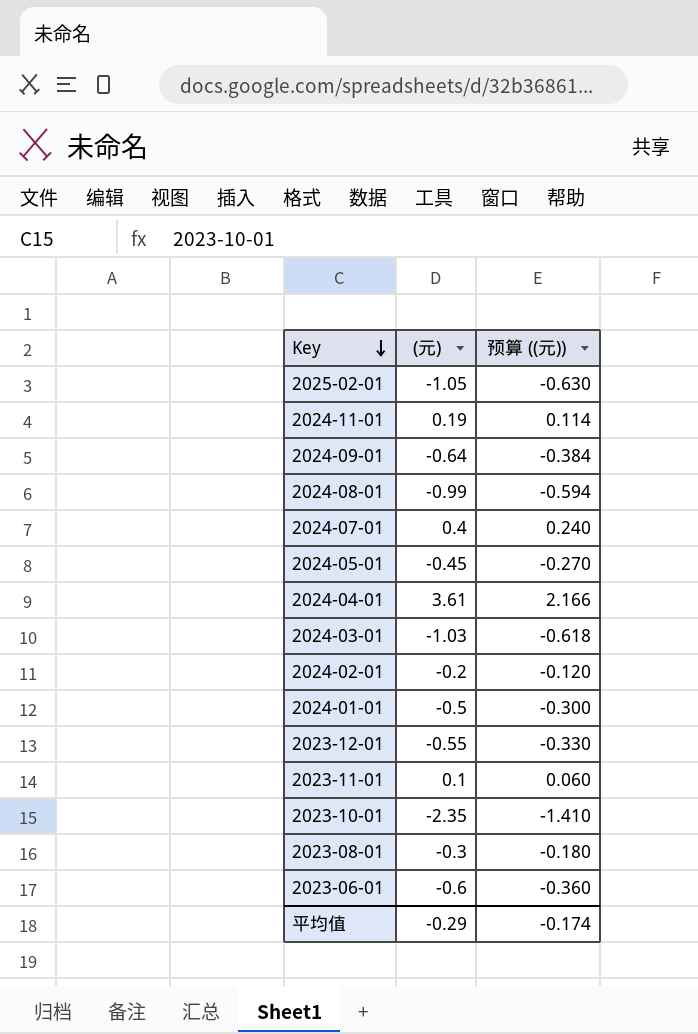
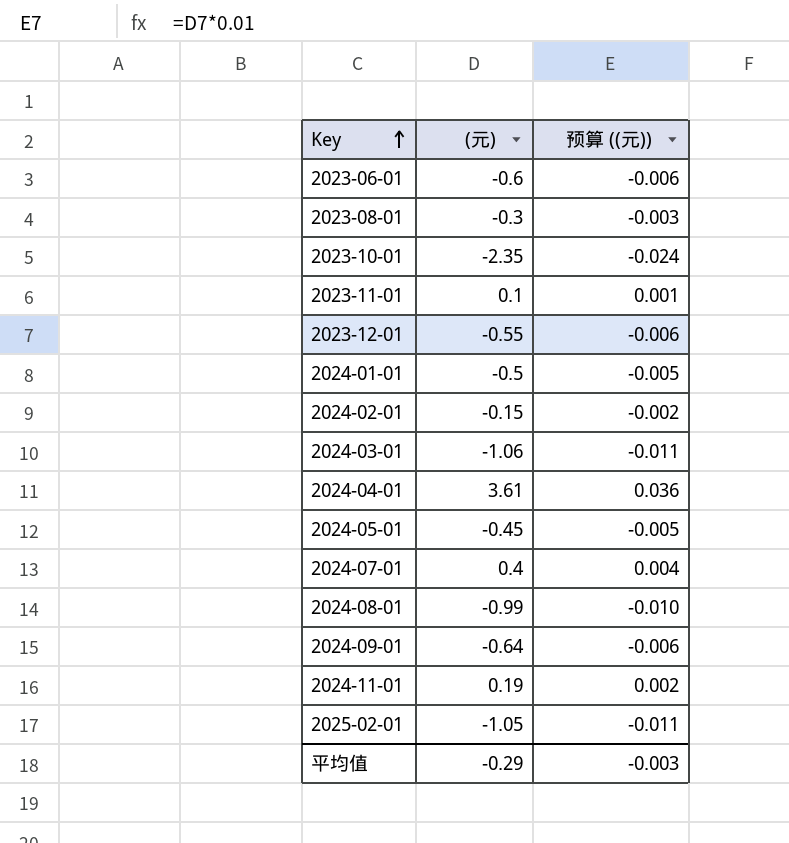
row order: Key descending -> Key ascending
column 预算 ((元)) | formula: [(元)] * 0.6 -> [(元)] * 0.01
2024-02-01 | (元): -0.2 -> -0.15
2024-03-01 | (元): -1.03 -> -1.06
平均值 | 预算 ((元)): -0.174 -> -0.003

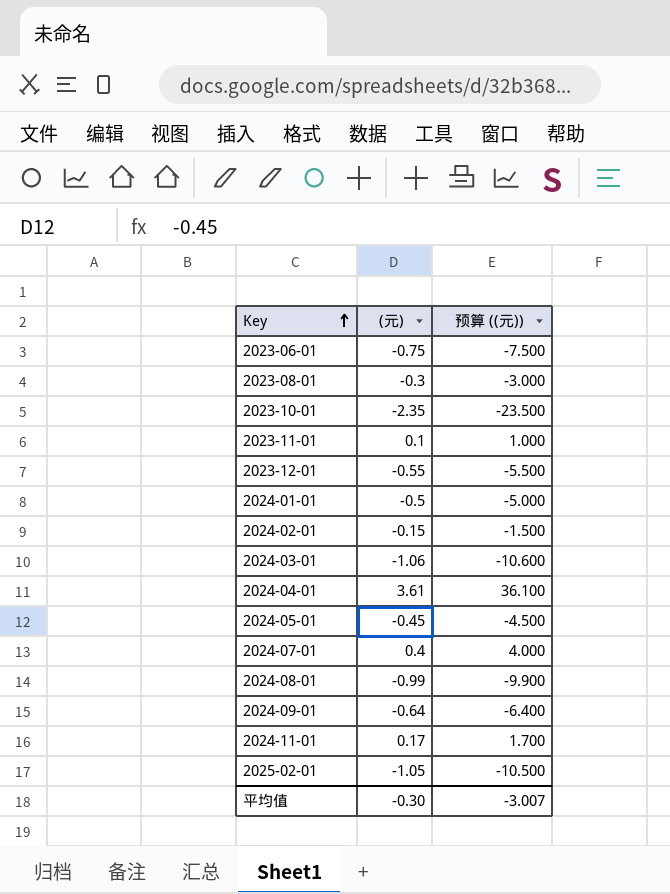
column 预算 ((元)) | formula: [(元)] * 0.01 -> [(元)] * 10
2023-06-01 | (元): -0.6 -> -0.75
2024-11-01 | (元): 0.19 -> 0.17
平均值 | (元): -0.29 -> -0.30
平均值 | 预算 ((元)): -0.003 -> -3.007

